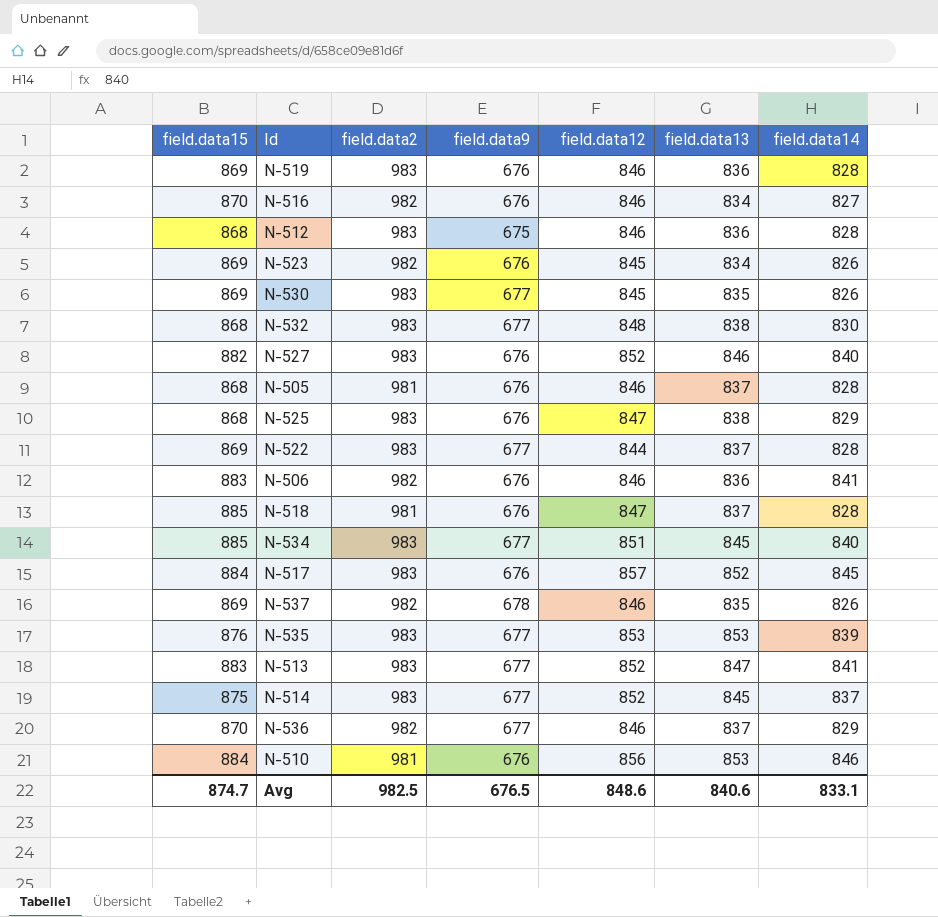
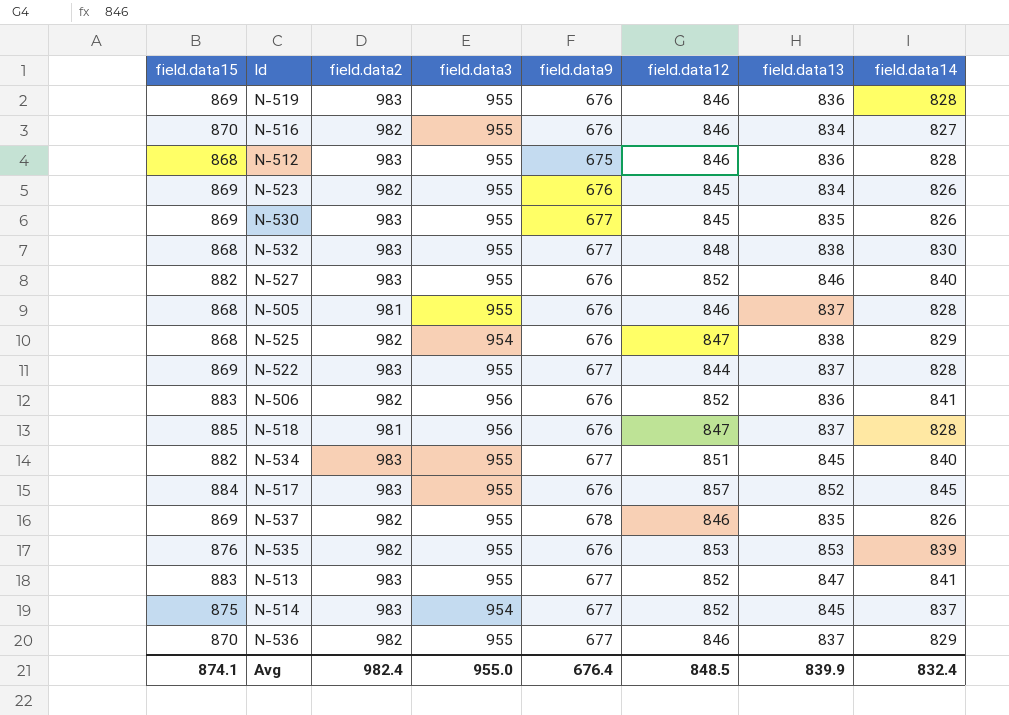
column field.data3 | position: none -> 4
row N-510: 884 | 981 | 676 | 856 | 853 | 846 -> none
N-525 | field.data2: 983 -> 982
N-506 | field.data12: 846 -> 852
N-534 | field.data15: 885 -> 882
N-535 | field.data2: 983 -> 982
N-535 | field.data9: 677 -> 676
Avg | field.data15: 874.7 -> 874.1
Avg | field.data2: 982.5 -> 982.4
Avg | field.data9: 676.5 -> 676.4
Avg | field.data12: 848.6 -> 848.5
Avg | field.data13: 840.6 -> 839.9
Avg | field.data14: 833.1 -> 832.4

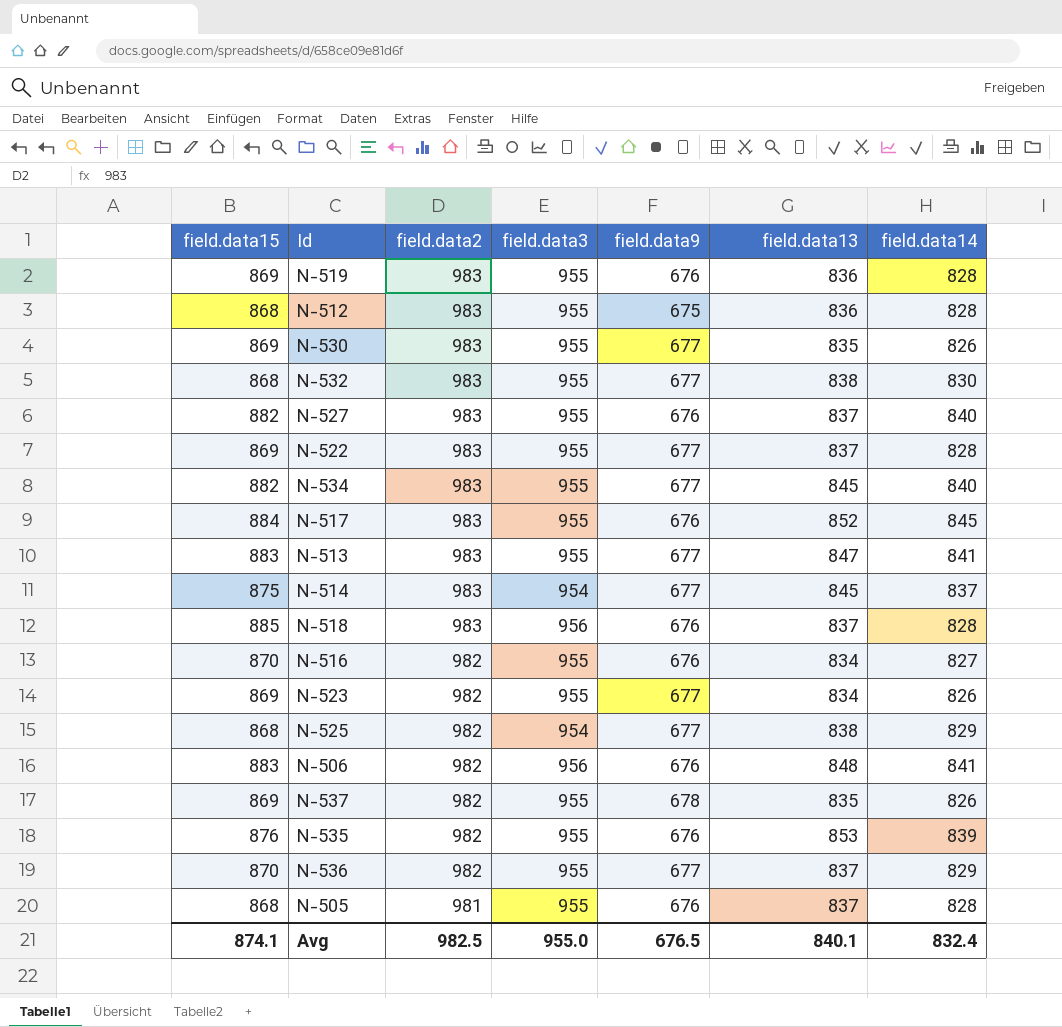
row order: none -> field.data2 descending
column field.data12 | position: 6 -> none
N-527 | field.data13: 846 -> 837
N-518 | field.data2: 981 -> 983
N-523 | field.data9: 676 -> 677
N-525 | field.data9: 676 -> 677
N-506 | field.data13: 836 -> 848
Avg | field.data2: 982.4 -> 982.5
Avg | field.data9: 676.4 -> 676.5
Avg | field.data13: 839.9 -> 840.1

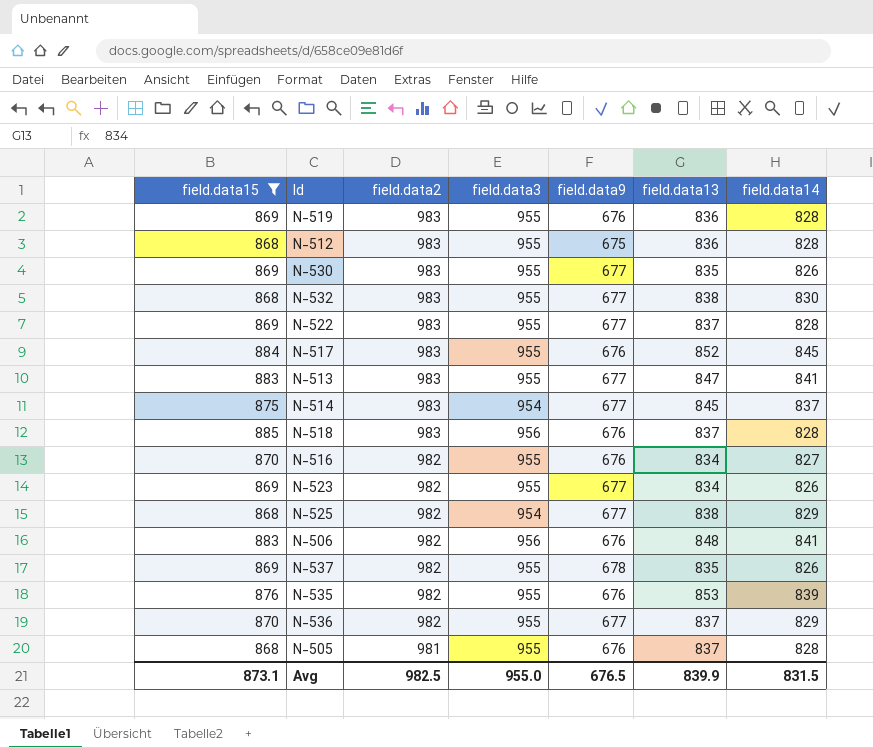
filter: none -> field.data15 != 882
Avg | field.data15: 874.1 -> 873.1
Avg | field.data13: 840.1 -> 839.9
Avg | field.data14: 832.4 -> 831.5

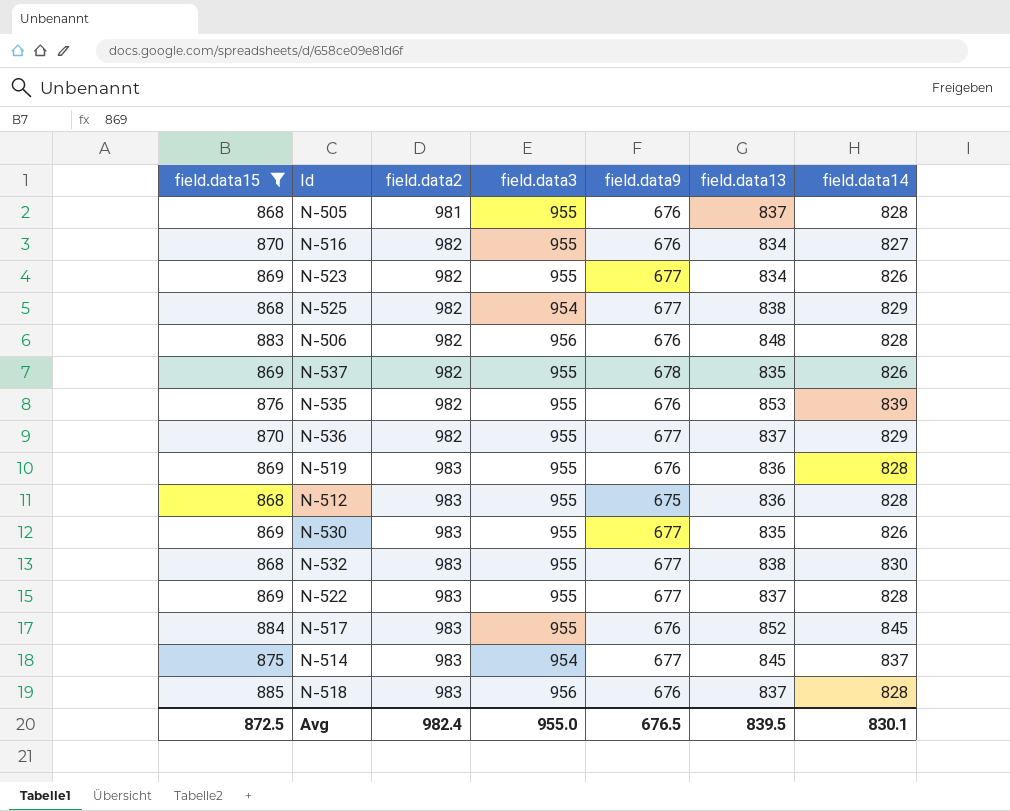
row order: field.data2 descending -> field.data2 ascending
row N-513: 883 | 983 | 955 | 677 | 847 | 841 -> none
N-506 | field.data14: 841 -> 828
Avg | field.data15: 873.1 -> 872.5
Avg | field.data2: 982.5 -> 982.4
Avg | field.data13: 839.9 -> 839.5
Avg | field.data14: 831.5 -> 830.1

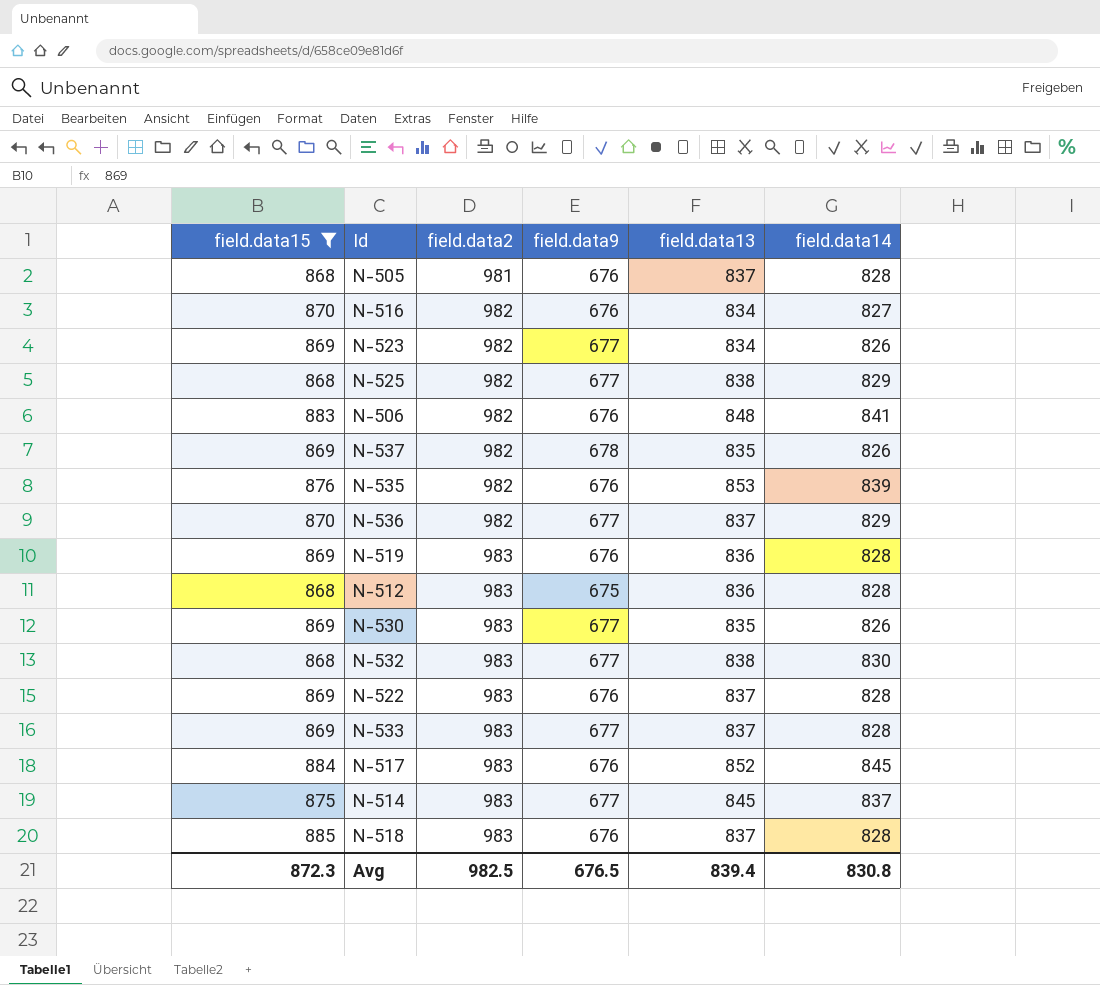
column field.data3 | position: 4 -> none
N-506 | field.data14: 828 -> 841
N-522 | field.data9: 677 -> 676
row N-533: none -> 869 | 983 | 677 | 837 | 828
Avg | field.data15: 872.5 -> 872.3
Avg | field.data2: 982.4 -> 982.5
Avg | field.data13: 839.5 -> 839.4
Avg | field.data14: 830.1 -> 830.8

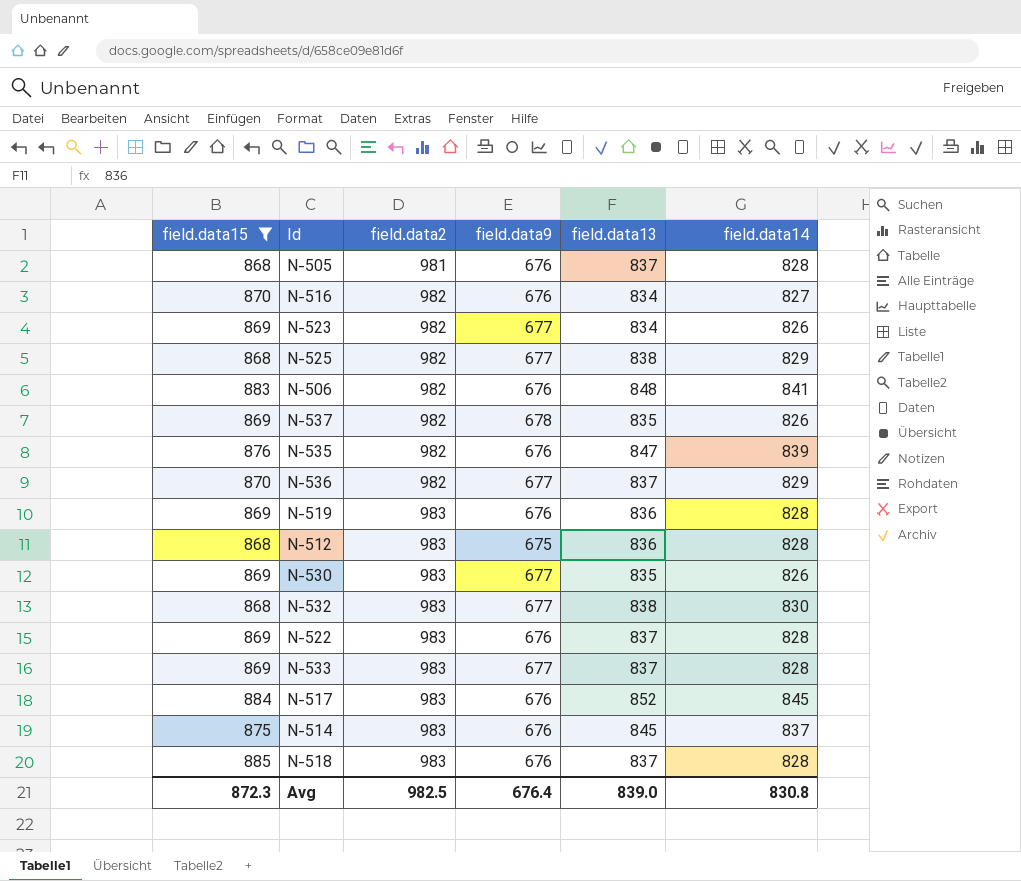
N-535 | field.data13: 853 -> 847
N-514 | field.data9: 677 -> 676
Avg | field.data9: 676.5 -> 676.4
Avg | field.data13: 839.4 -> 839.0

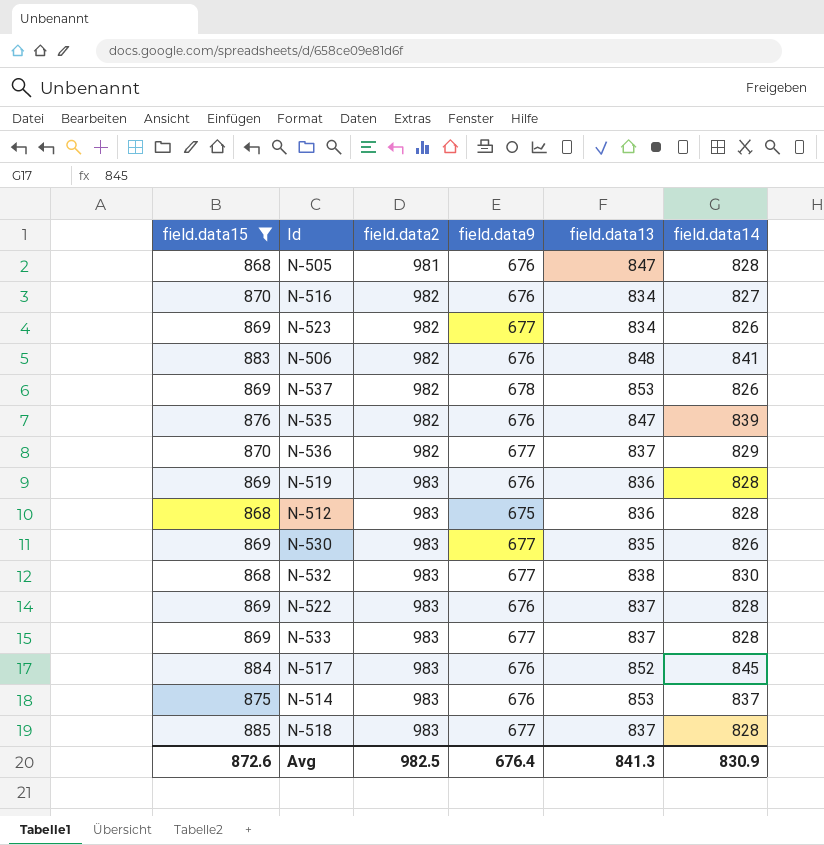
row N-525: 868 | 982 | 677 | 838 | 829 -> none
N-505 | field.data13: 837 -> 847
N-537 | field.data13: 835 -> 853
N-514 | field.data13: 845 -> 853
N-518 | field.data9: 676 -> 677
Avg | field.data15: 872.3 -> 872.6
Avg | field.data13: 839.0 -> 841.3
Avg | field.data14: 830.8 -> 830.9

